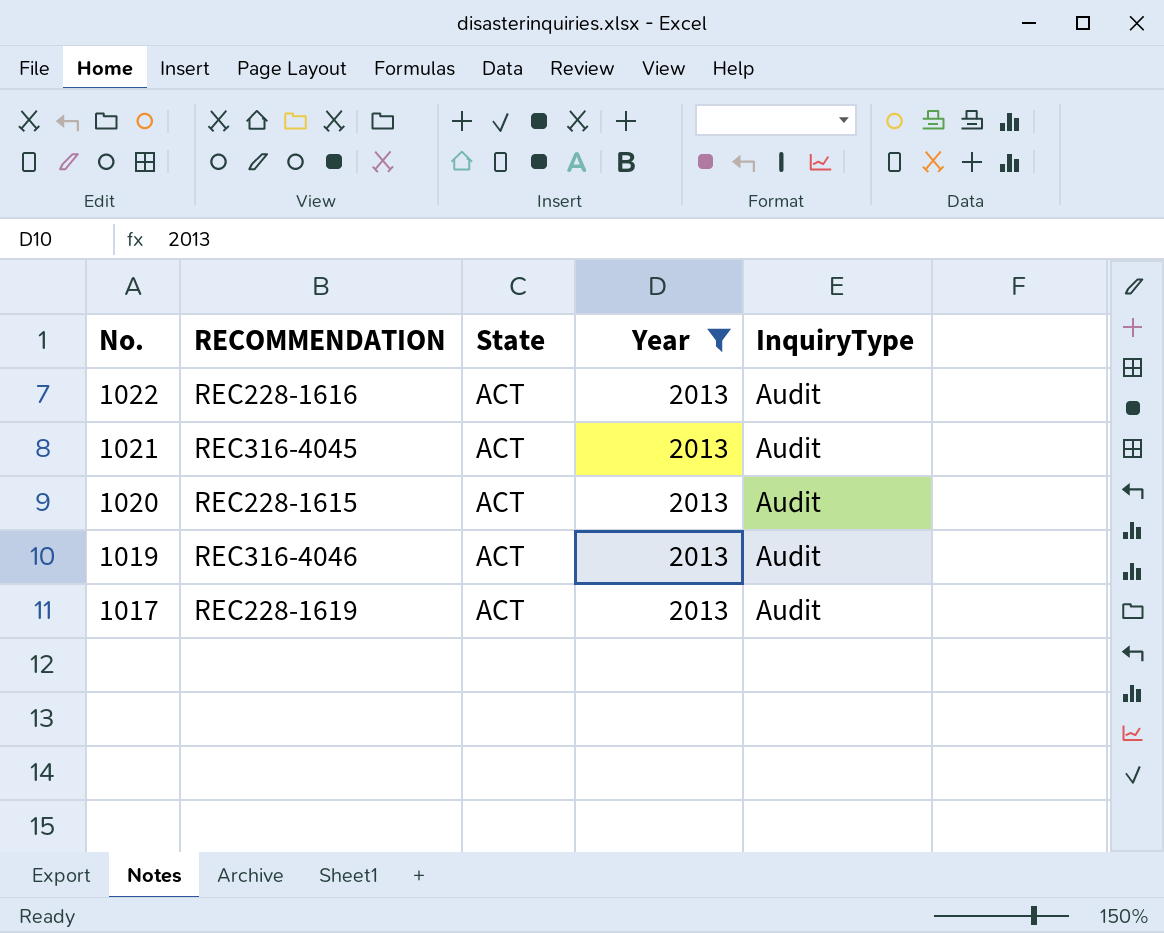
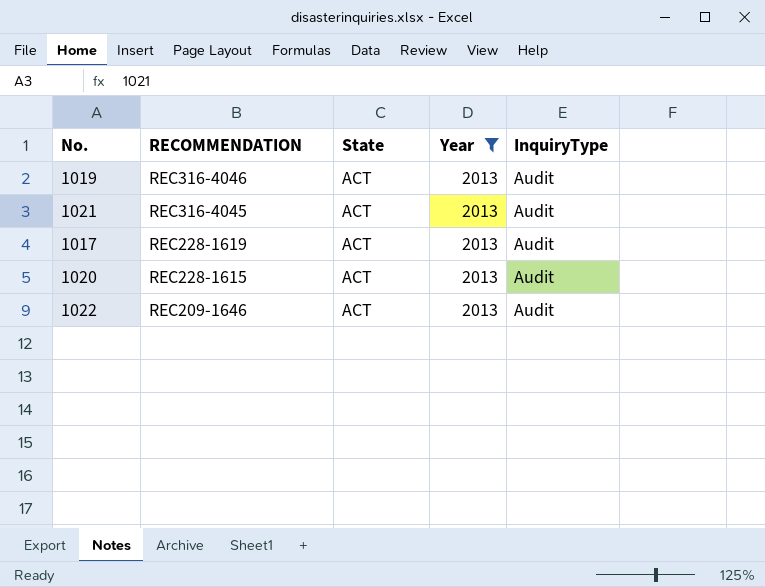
row order: No. descending -> RECOMMENDATION descending
1022 | RECOMMENDATION: REC228-1616 -> REC209-1646

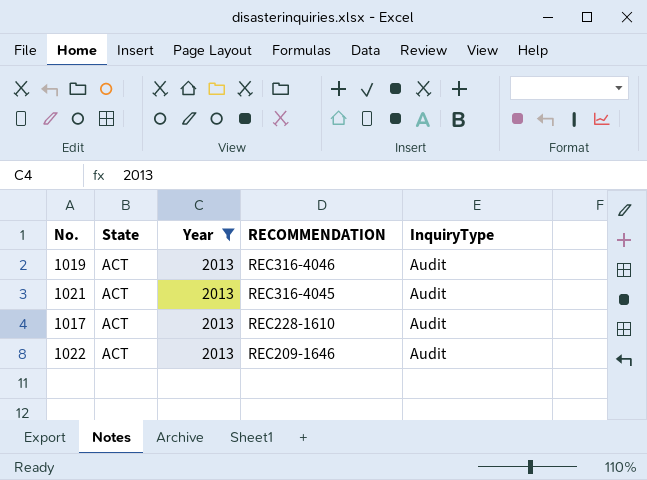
column RECOMMENDATION | position: 2 -> 4
row 1020: REC228-1615 | ACT | 2013 | Audit -> none
1017 | RECOMMENDATION: REC228-1619 -> REC228-1610

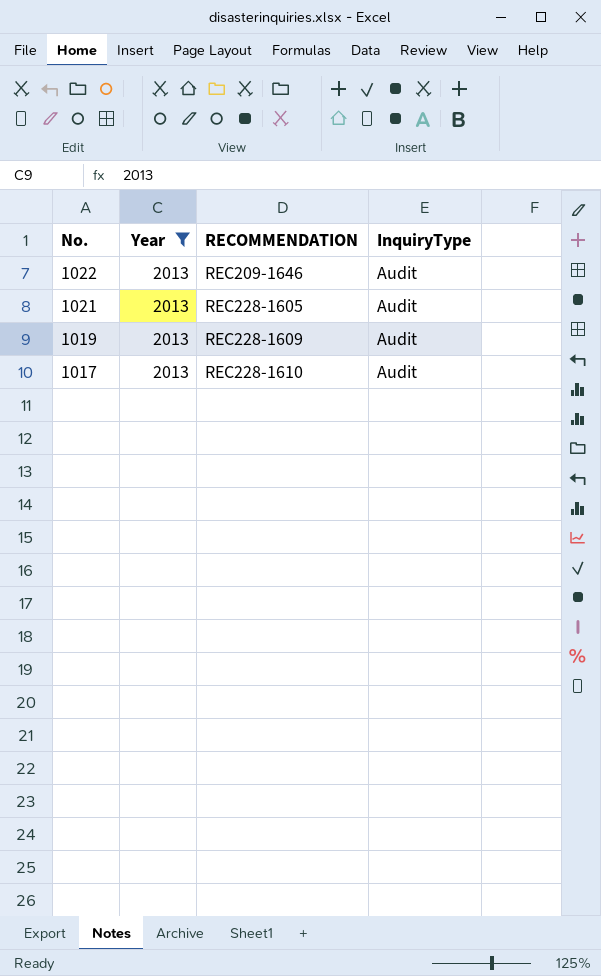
row order: RECOMMENDATION descending -> No. descending
column State | position: 2 -> none
1021 | RECOMMENDATION: REC316-4045 -> REC228-1605
1019 | RECOMMENDATION: REC316-4046 -> REC228-1609

